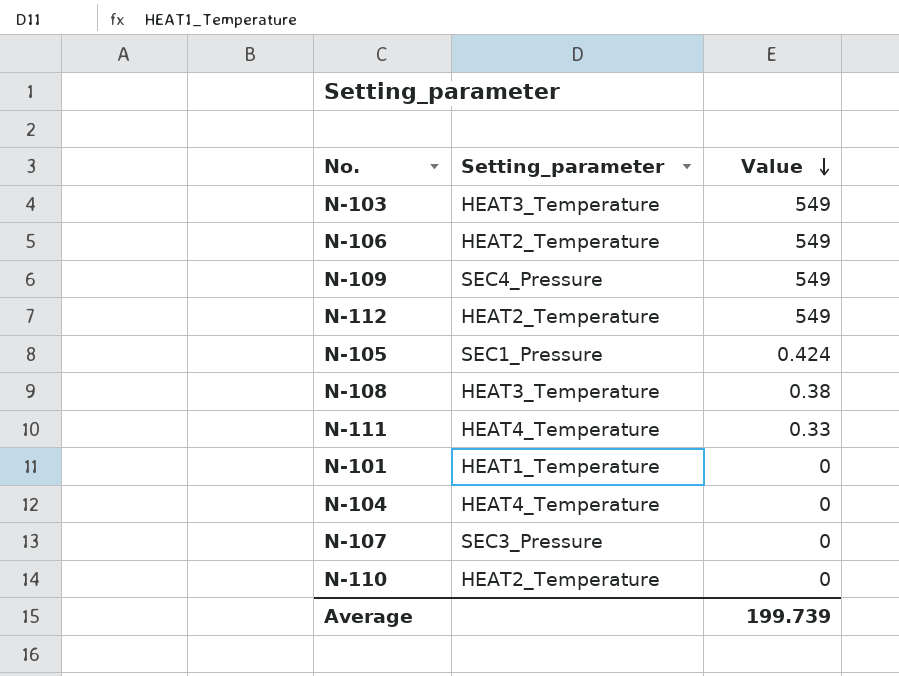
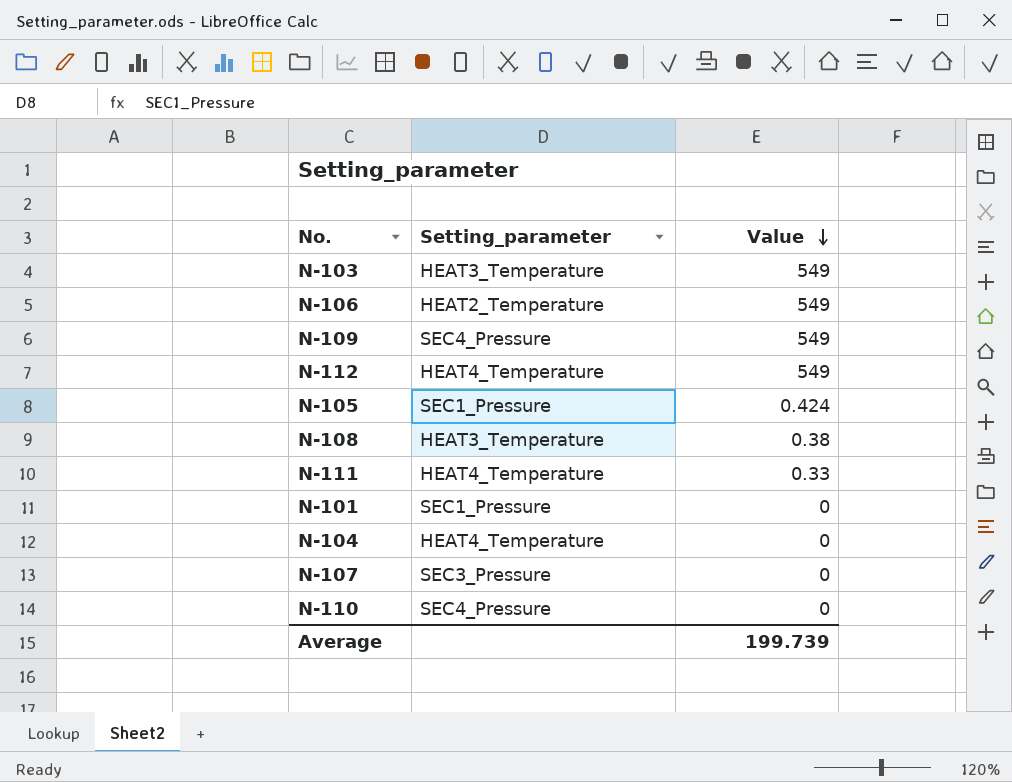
N-112 | Setting_parameter: HEAT2_Temperature -> HEAT4_Temperature
N-101 | Setting_parameter: HEAT1_Temperature -> SEC1_Pressure
N-110 | Setting_parameter: HEAT2_Temperature -> SEC4_Pressure

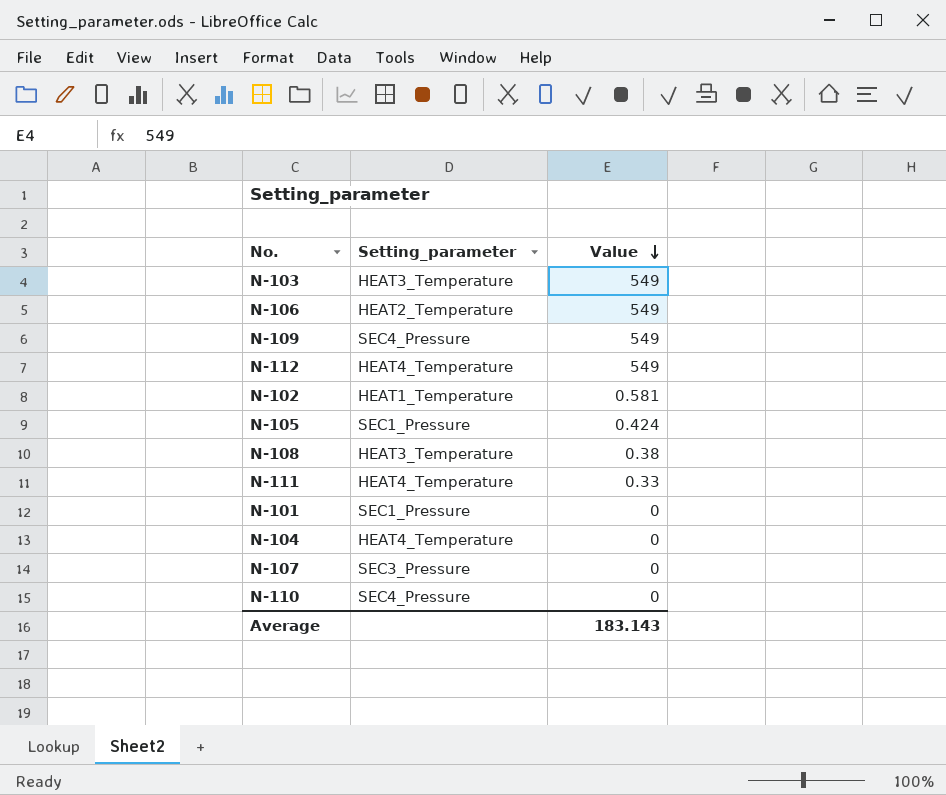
row N-102: none -> HEAT1_Temperature | 0.581
Average | Value: 199.739 -> 183.143

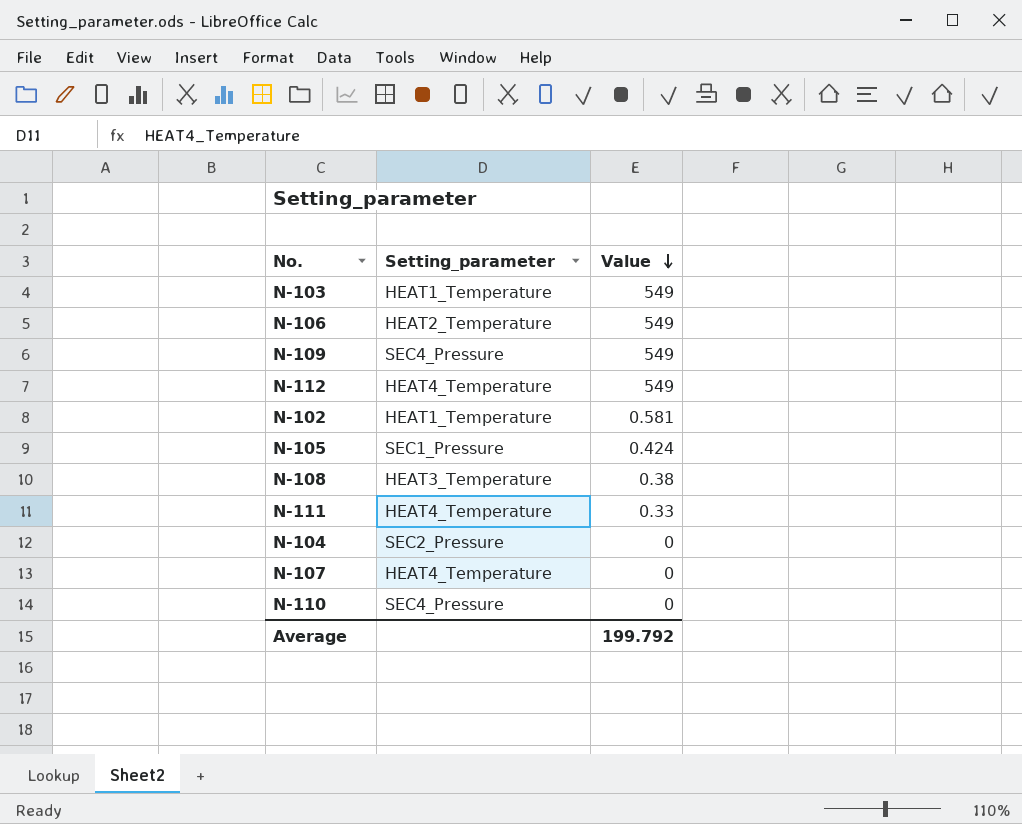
row N-101: SEC1_Pressure | 0 -> none
N-103 | Setting_parameter: HEAT3_Temperature -> HEAT1_Temperature
N-104 | Setting_parameter: HEAT4_Temperature -> SEC2_Pressure
N-107 | Setting_parameter: SEC3_Pressure -> HEAT4_Temperature
Average | Value: 183.143 -> 199.792

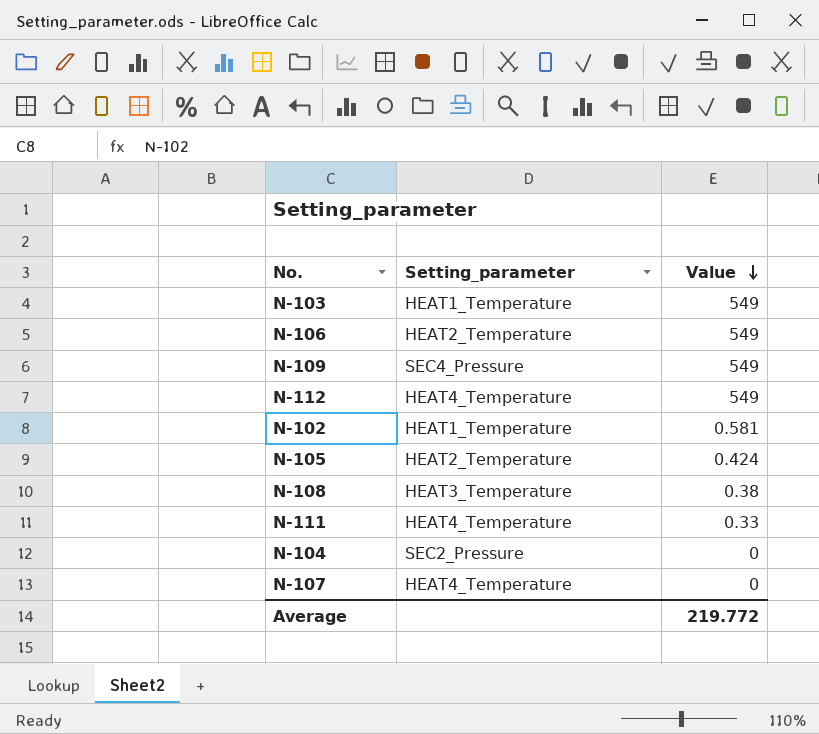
row N-110: SEC4_Pressure | 0 -> none
N-105 | Setting_parameter: SEC1_Pressure -> HEAT2_Temperature
Average | Value: 199.792 -> 219.772

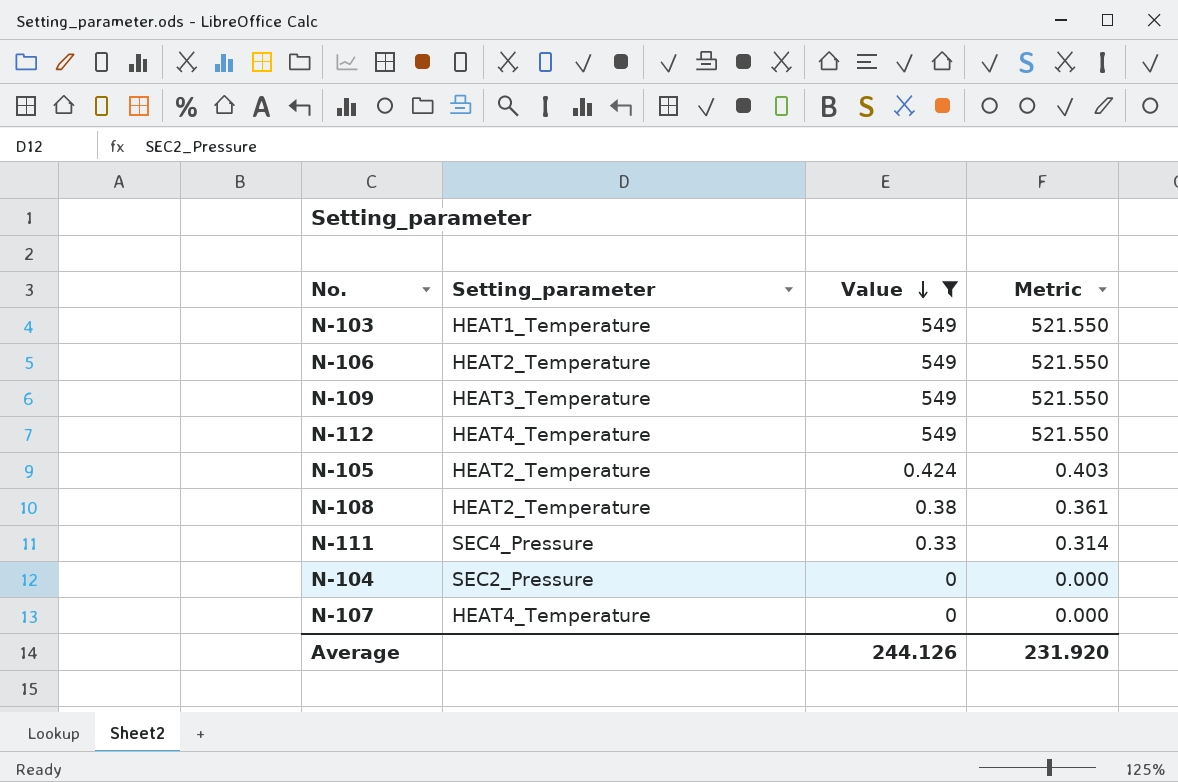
filter: none -> Value != 0.581
column Metric | formula: none -> [Value] * 0.95
N-109 | Setting_parameter: SEC4_Pressure -> HEAT3_Temperature
N-108 | Setting_parameter: HEAT3_Temperature -> HEAT2_Temperature
N-111 | Setting_parameter: HEAT4_Temperature -> SEC4_Pressure
Average | Value: 219.772 -> 244.126

